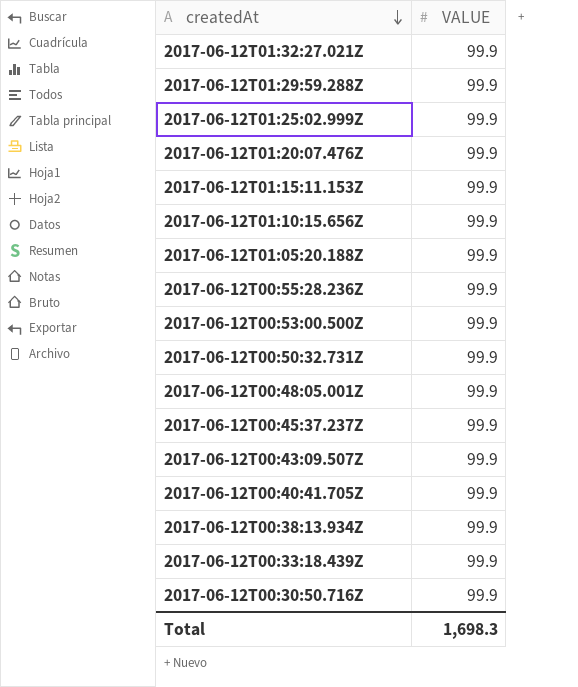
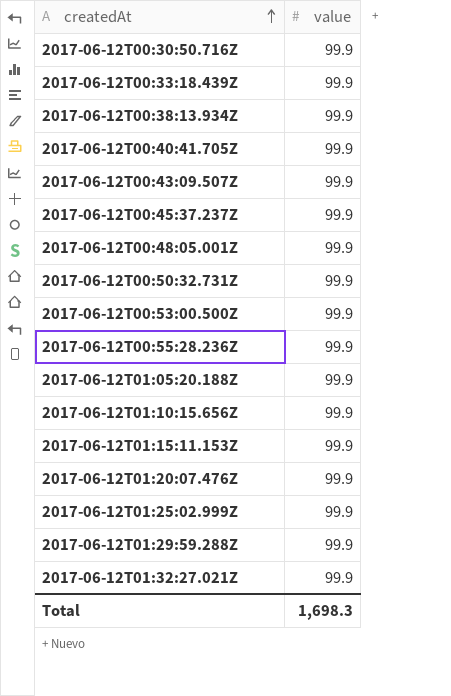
row order: createdAt descending -> createdAt ascending
column name: VALUE -> value

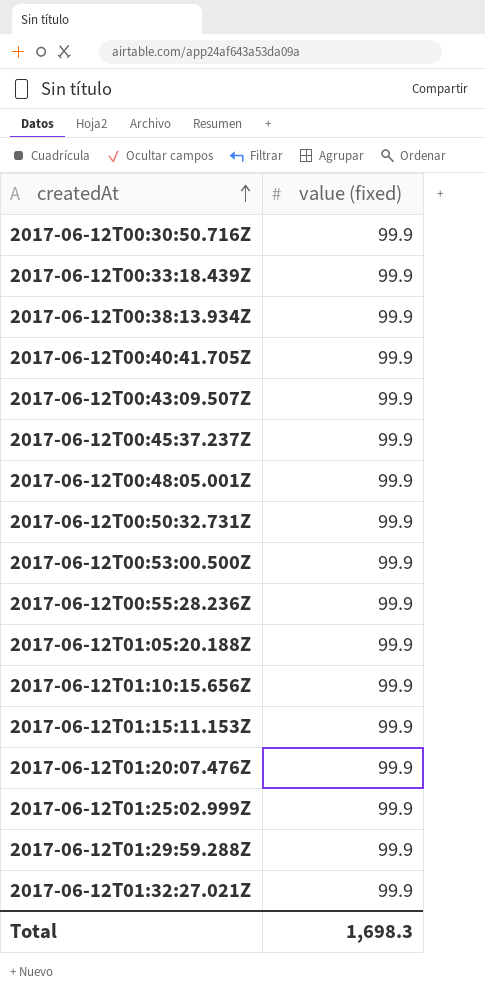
column name: value -> value (fixed)

